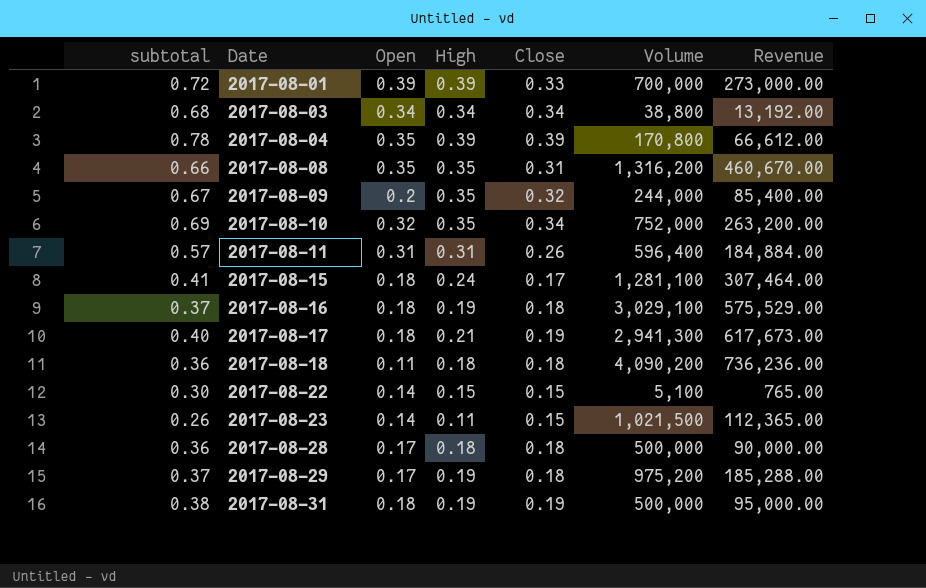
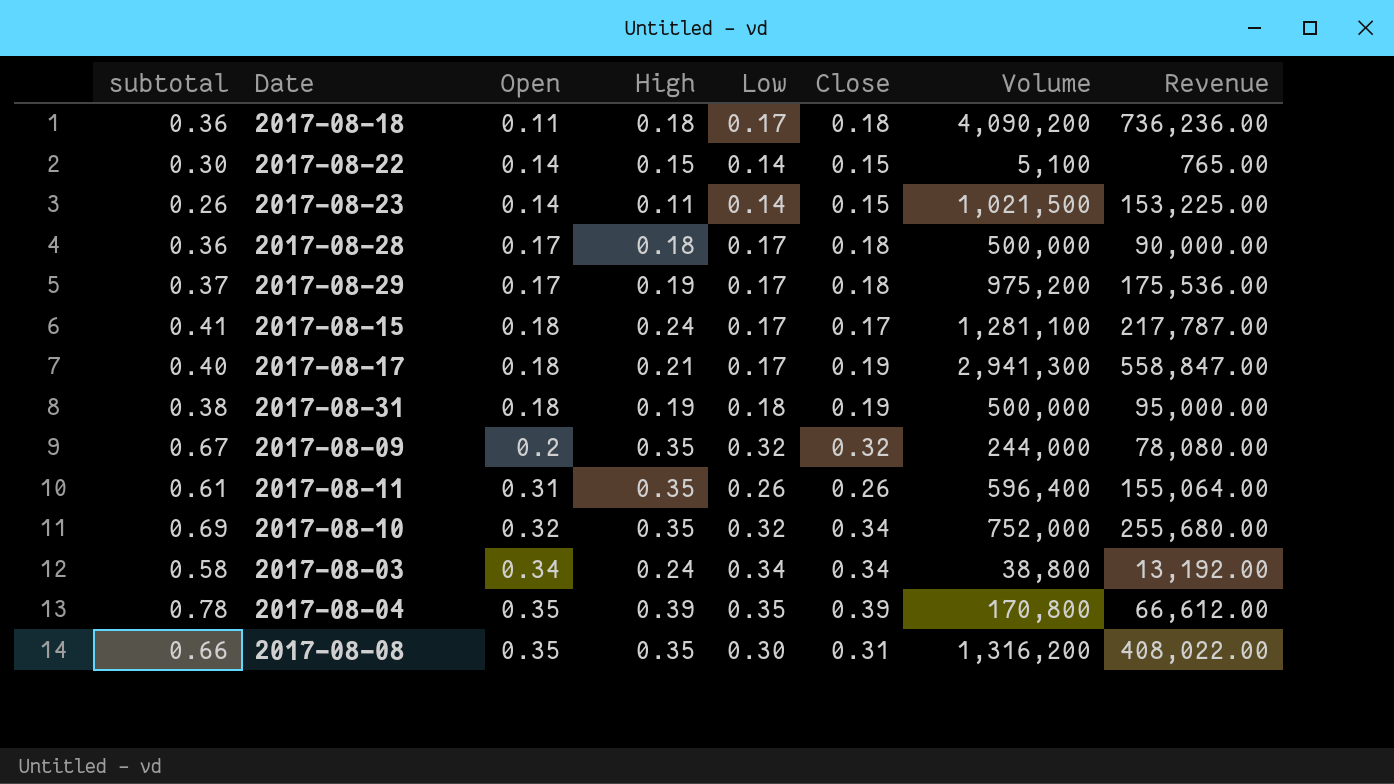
row order: Date ascending -> Open ascending
column Low | position: none -> 5
column Revenue | formula: [High] * [Volume] -> [Close] * [Volume]
row 2017-08-01: 0.72 | 0.39 | 0.39 | 0.33 | 700,000 | 273,000.00 -> none
row 2017-08-16: 0.37 | 0.18 | 0.19 | 0.18 | 3,029,100 | 575,529.00 -> none
2017-08-11 | subtotal: 0.57 -> 0.61
2017-08-11 | High: 0.31 -> 0.35
2017-08-03 | subtotal: 0.68 -> 0.58
2017-08-03 | High: 0.34 -> 0.24

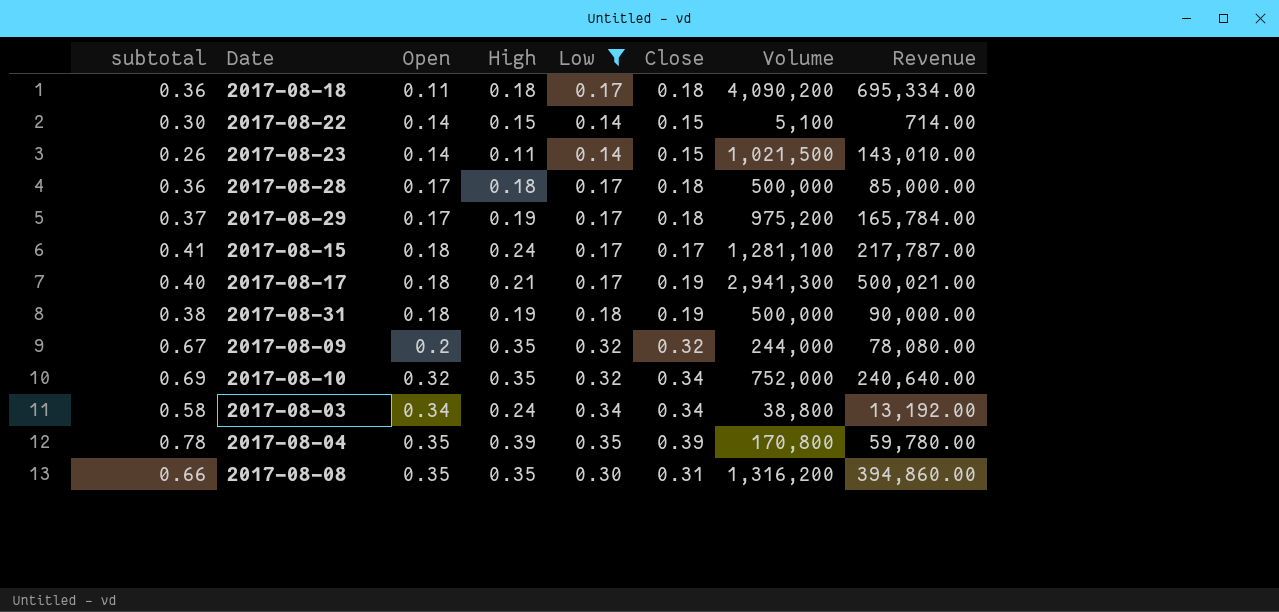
filter: none -> Low != 0.26
column Revenue | formula: [Close] * [Volume] -> [Low] * [Volume]

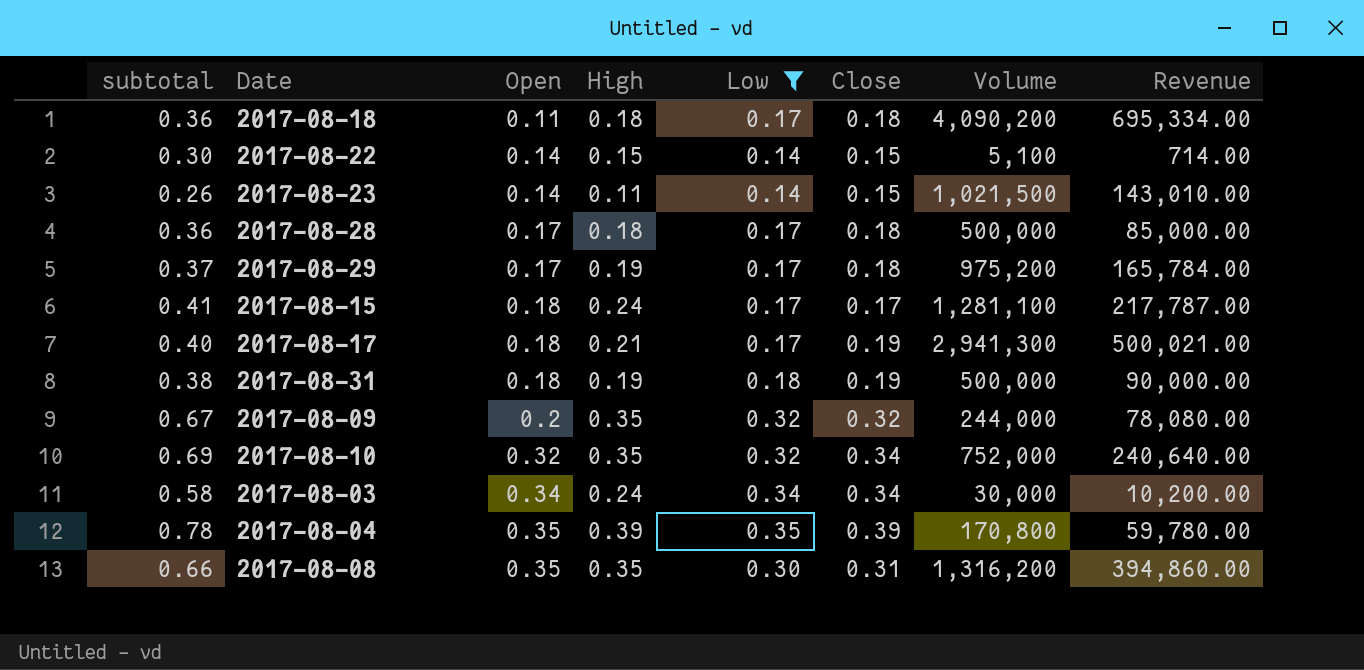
2017-08-03 | Volume: 38,800 -> 30,000
2017-08-03 | Revenue: 13,192.00 -> 10,200.00

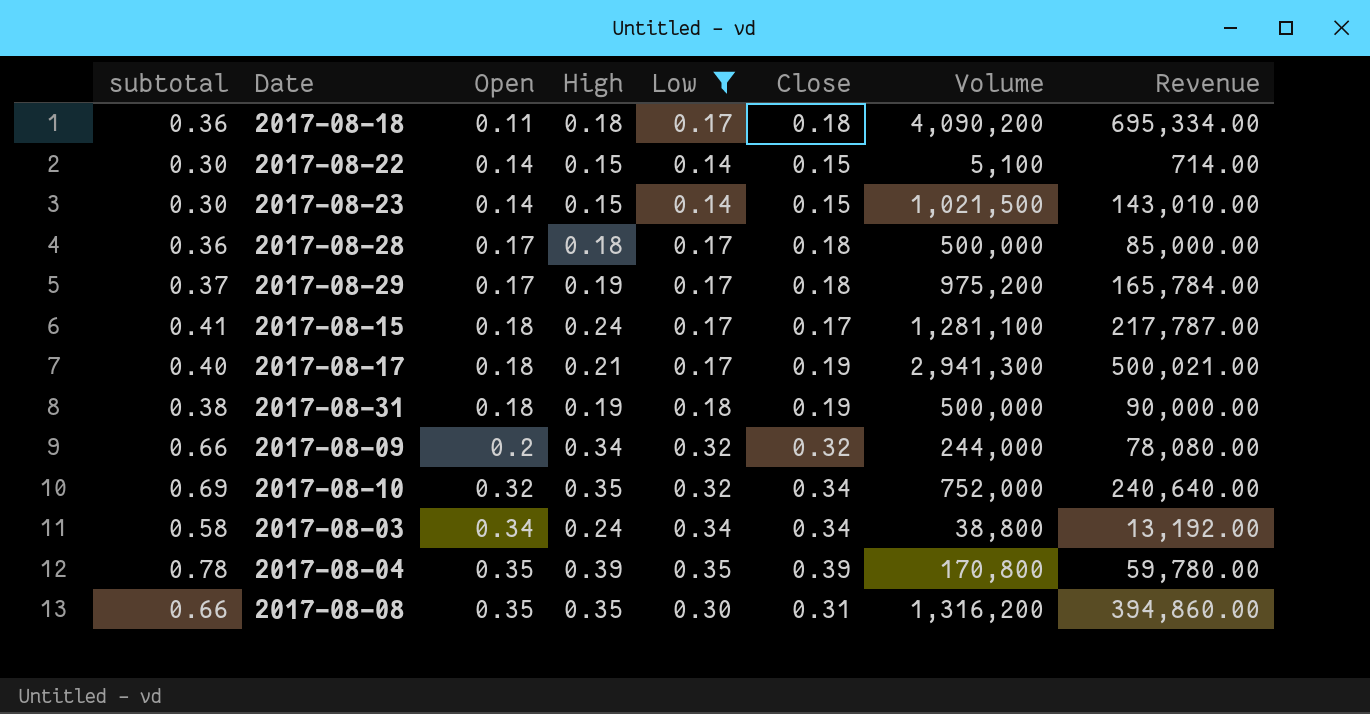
2017-08-23 | subtotal: 0.26 -> 0.30
2017-08-23 | High: 0.11 -> 0.15
2017-08-09 | subtotal: 0.67 -> 0.66
2017-08-09 | High: 0.35 -> 0.34
2017-08-03 | Volume: 30,000 -> 38,800
2017-08-03 | Revenue: 10,200.00 -> 13,192.00

